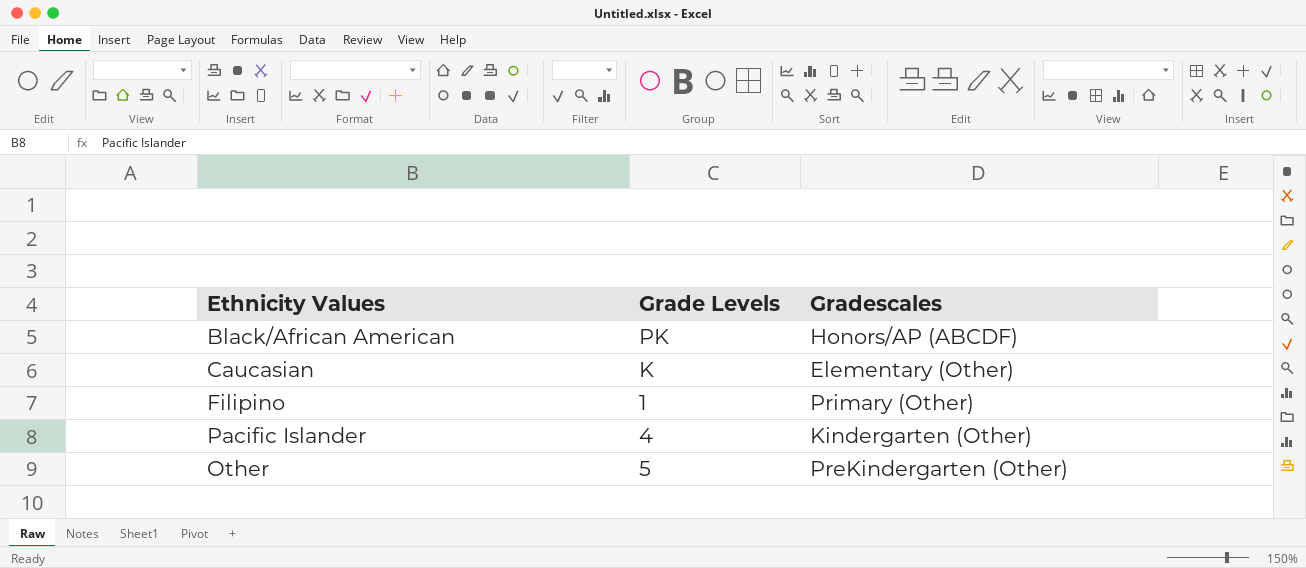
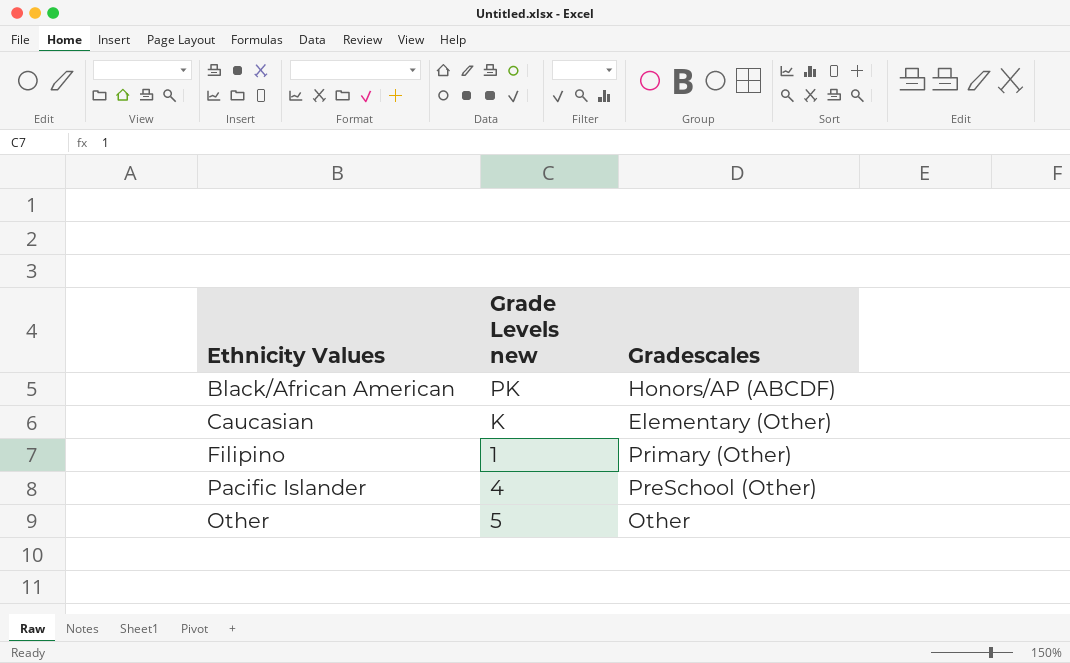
column name: Grade Levels -> Grade Levels new
Pacific Islander | Gradescales: Kindergarten (Other) -> PreSchool (Other)
Other | Gradescales: PreKindergarten (Other) -> Other

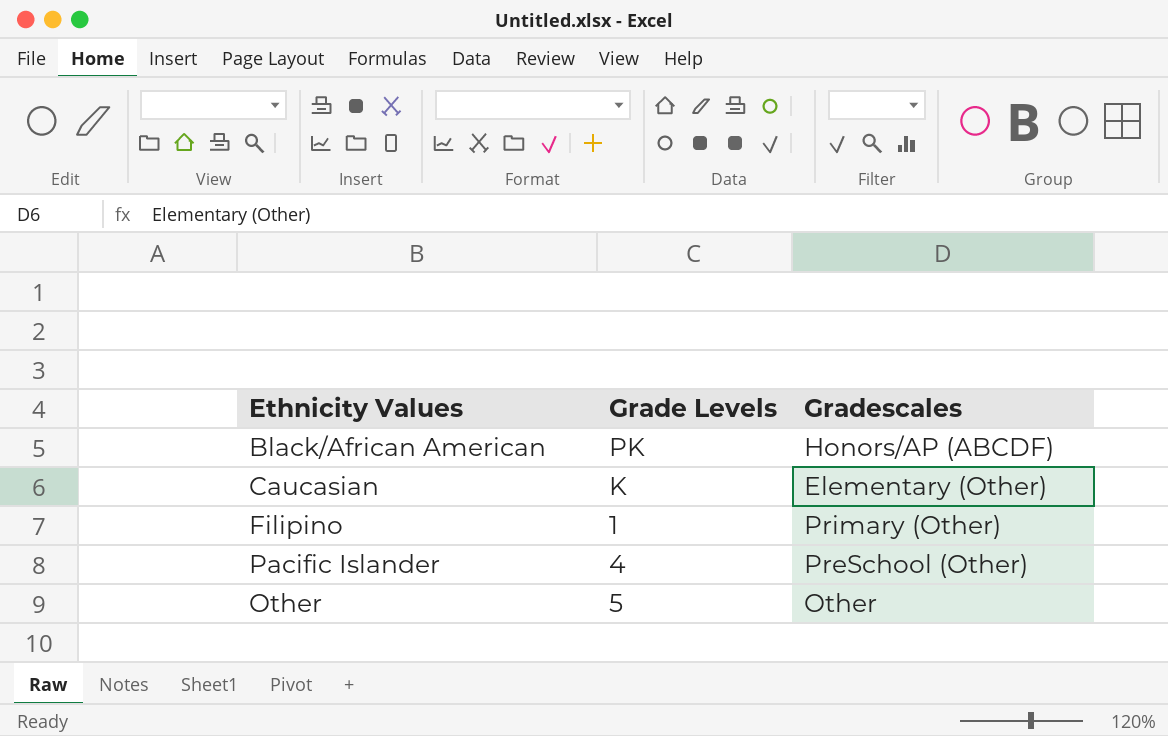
column name: Grade Levels new -> Grade Levels

